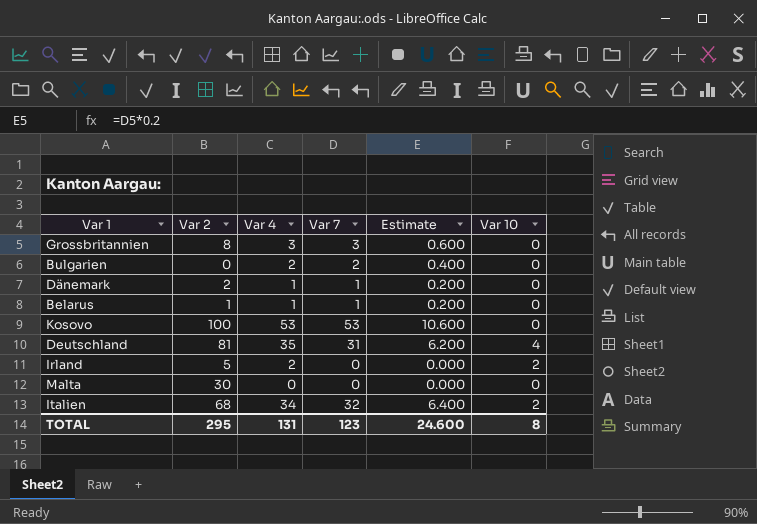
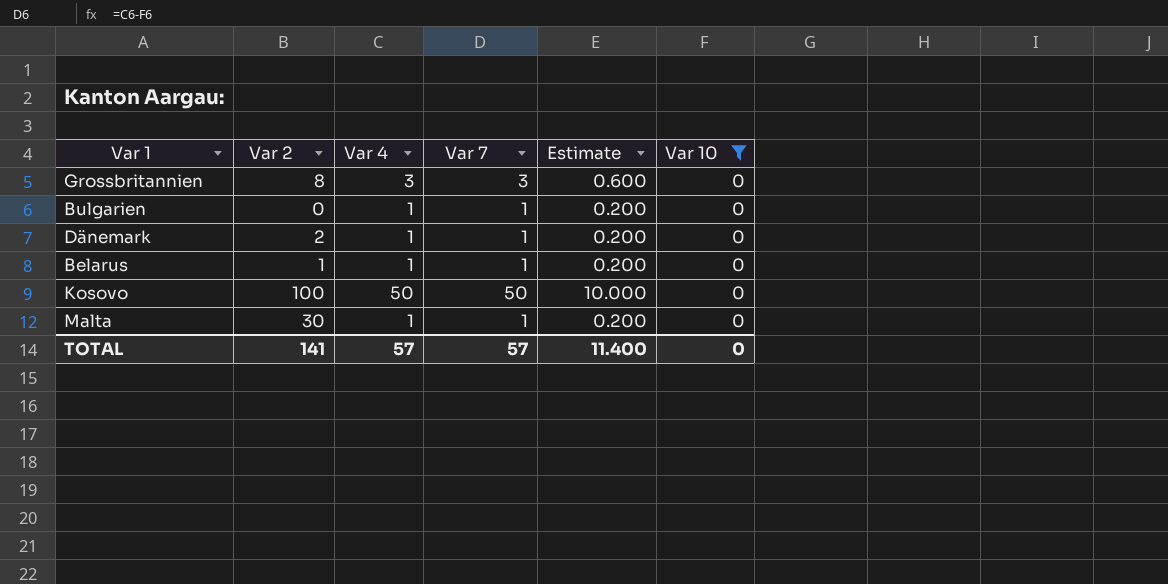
filter: none -> Var 10 = 0
Bulgarien | Var 4: 2 -> 1
Bulgarien | Var 7: 2 -> 1
Bulgarien | Estimate: 0.400 -> 0.200
Kosovo | Var 4: 53 -> 50
Kosovo | Var 7: 53 -> 50
Kosovo | Estimate: 10.600 -> 10.000
Malta | Var 4: 0 -> 1
Malta | Var 7: 0 -> 1
Malta | Estimate: 0.000 -> 0.200
TOTAL | Var 2: 295 -> 141
TOTAL | Var 4: 131 -> 57
TOTAL | Var 7: 123 -> 57
TOTAL | Estimate: 24.600 -> 11.400
TOTAL | Var 10: 8 -> 0

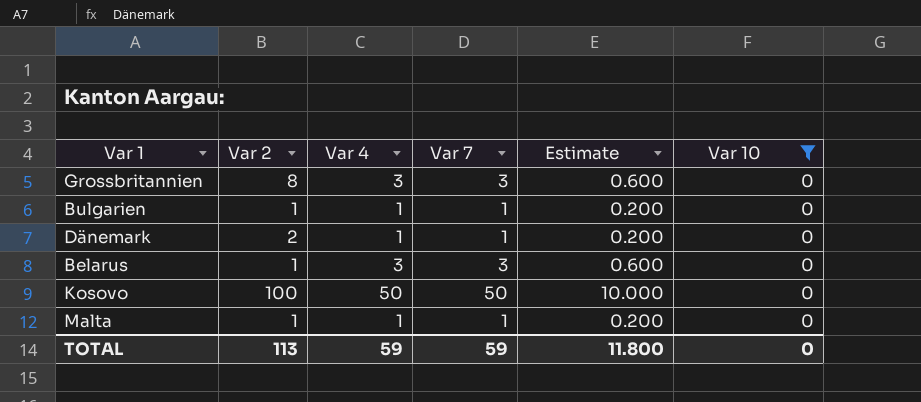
Bulgarien | Var 2: 0 -> 1
Belarus | Var 4: 1 -> 3
Belarus | Var 7: 1 -> 3
Belarus | Estimate: 0.200 -> 0.600
Malta | Var 2: 30 -> 1
TOTAL | Var 2: 141 -> 113
TOTAL | Var 4: 57 -> 59
TOTAL | Var 7: 57 -> 59
TOTAL | Estimate: 11.400 -> 11.800

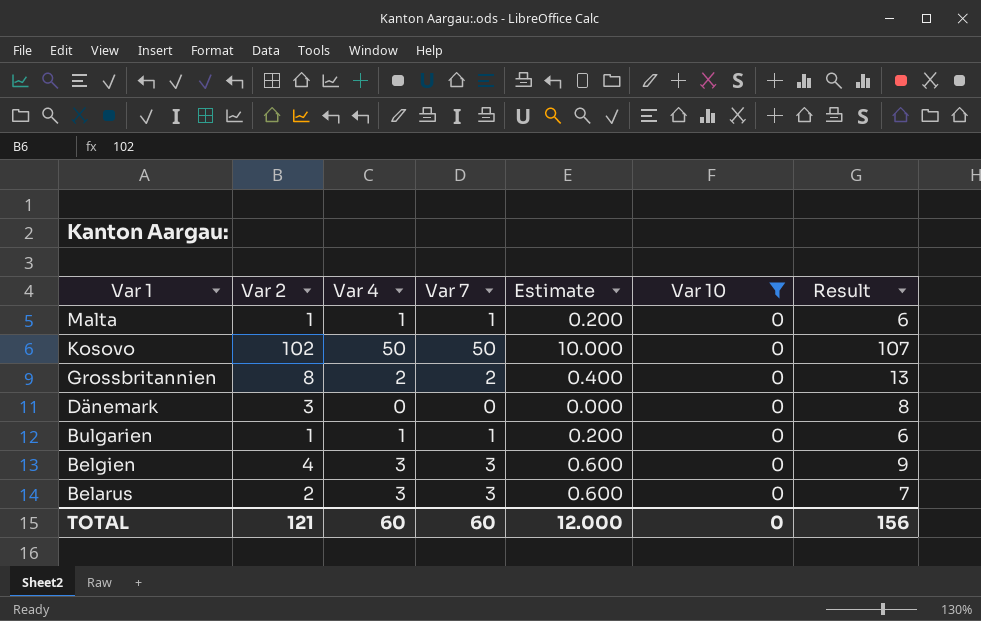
row order: none -> Var 1 descending
column Result | formula: none -> [Var 2] + 5
Kosovo | Var 2: 100 -> 102
Grossbritannien | Var 4: 3 -> 2
Grossbritannien | Var 7: 3 -> 2
Grossbritannien | Estimate: 0.600 -> 0.400
Dänemark | Var 2: 2 -> 3
Dänemark | Var 4: 1 -> 0
Dänemark | Var 7: 1 -> 0
Dänemark | Estimate: 0.200 -> 0.000
row Belgien: none -> 4 | 3 | 3 | 0.600 | 0 | 9
Belarus | Var 2: 1 -> 2
TOTAL | Var 2: 113 -> 121
TOTAL | Var 4: 59 -> 60
TOTAL | Var 7: 59 -> 60
TOTAL | Estimate: 11.800 -> 12.000

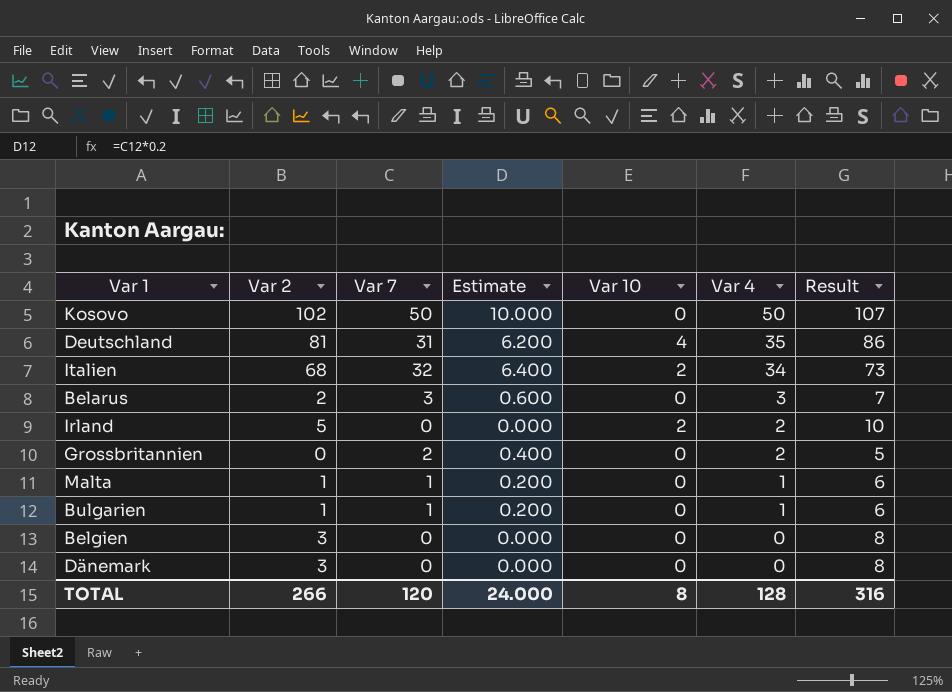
filter: Var 10 = 0 -> none
row order: Var 1 descending -> Var 4 descending
column Var 4 | position: 3 -> 6
Grossbritannien | Var 2: 8 -> 0
Grossbritannien | Result: 13 -> 5
Belgien | Var 2: 4 -> 3
Belgien | Var 7: 3 -> 0
Belgien | Estimate: 0.600 -> 0.000
Belgien | Var 4: 3 -> 0
Belgien | Result: 9 -> 8
TOTAL | Var 2: 121 -> 266
TOTAL | Var 7: 60 -> 120
TOTAL | Estimate: 12.000 -> 24.000
TOTAL | Var 10: 0 -> 8
TOTAL | Var 4: 60 -> 128
TOTAL | Result: 156 -> 316

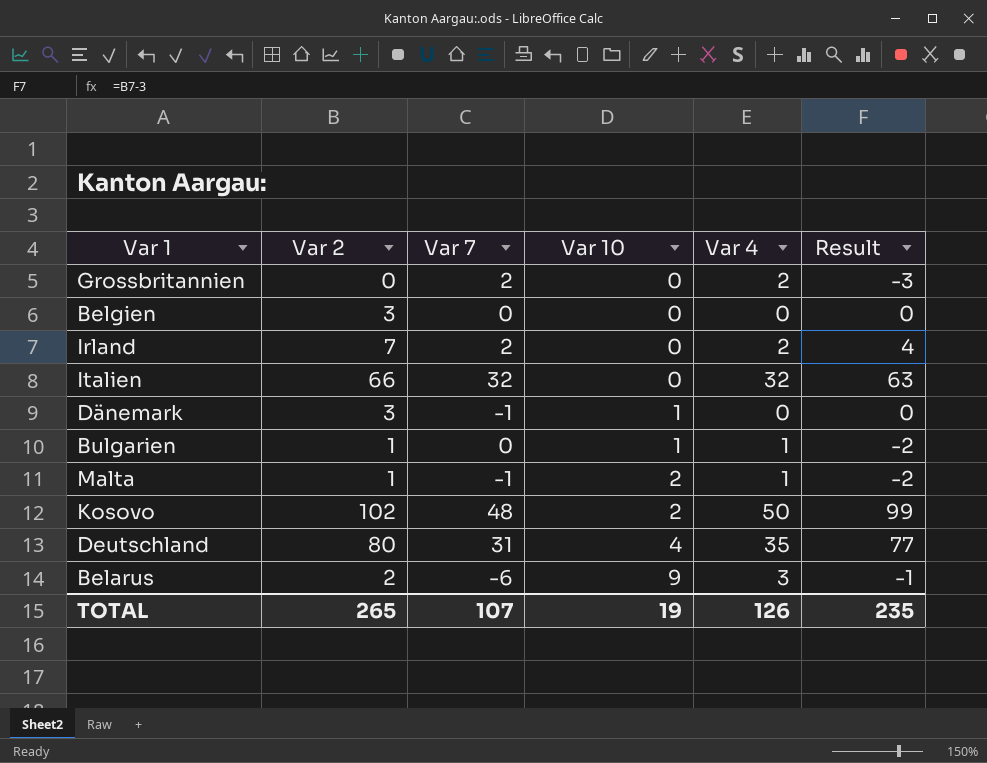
row order: Var 4 descending -> Var 10 ascending
column Estimate | formula: [Var 7] * 0.2 -> none
column Result | formula: [Var 2] + 5 -> [Var 2] - 3
Irland | Var 2: 5 -> 7
Irland | Var 7: 0 -> 2
Irland | Var 10: 2 -> 0
Italien | Var 2: 68 -> 66
Italien | Var 10: 2 -> 0
Italien | Var 4: 34 -> 32
Dänemark | Var 7: 0 -> -1
Dänemark | Var 10: 0 -> 1
Bulgarien | Var 7: 1 -> 0
Bulgarien | Var 10: 0 -> 1
Malta | Var 7: 1 -> -1
Malta | Var 10: 0 -> 2
Kosovo | Var 7: 50 -> 48
Kosovo | Var 10: 0 -> 2
Deutschland | Var 2: 81 -> 80
Belarus | Var 7: 3 -> -6
Belarus | Var 10: 0 -> 9
TOTAL | Var 2: 266 -> 265
TOTAL | Var 7: 120 -> 107
TOTAL | Var 10: 8 -> 19
TOTAL | Var 4: 128 -> 126
TOTAL | Result: 316 -> 235

